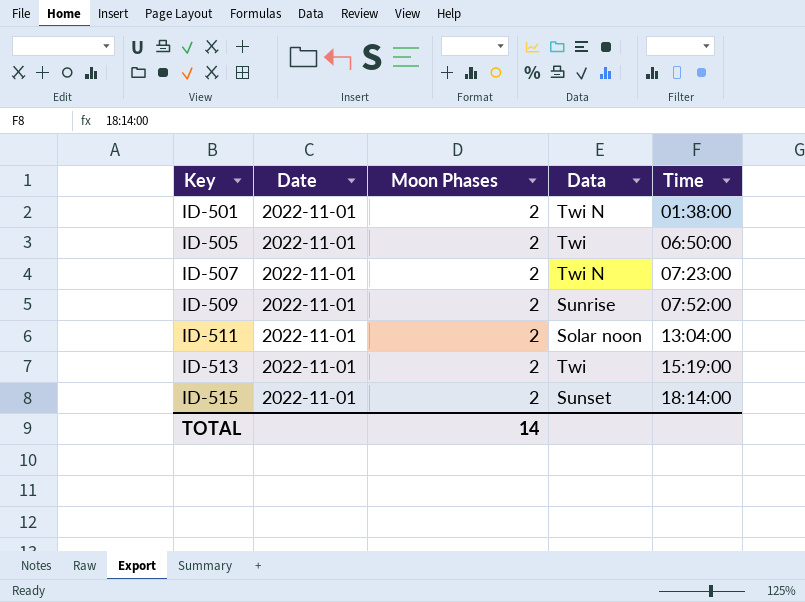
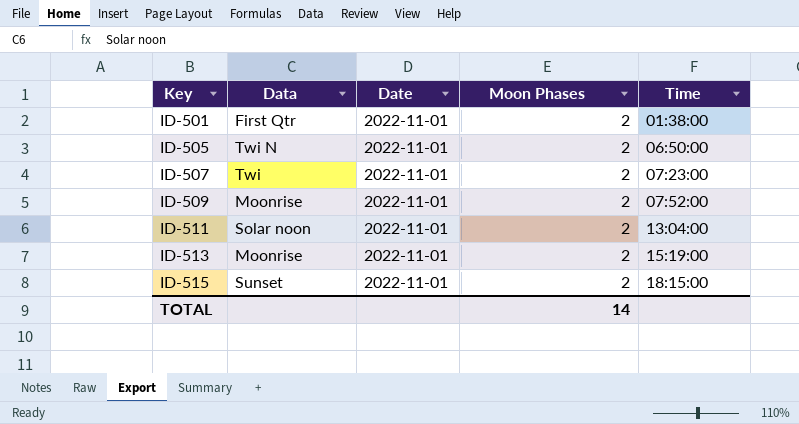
column Data | position: 4 -> 2
ID-501 | Data: Twi N -> First Qtr
ID-505 | Data: Twi -> Twi N
ID-507 | Data: Twi N -> Twi
ID-509 | Data: Sunrise -> Moonrise
ID-513 | Data: Twi -> Moonrise
ID-515 | Time: 18:14:00 -> 18:15:00

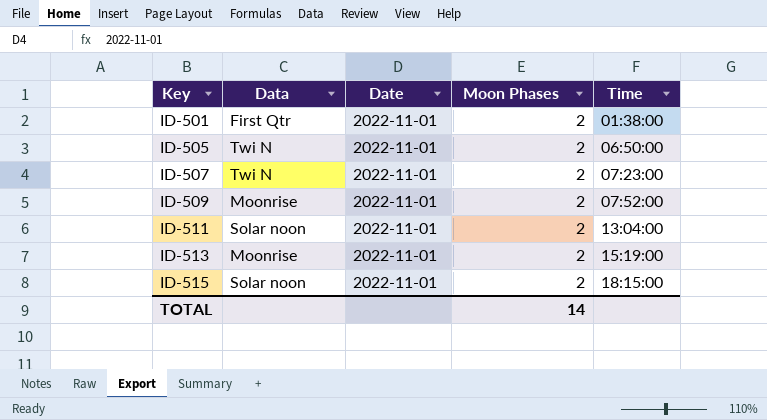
ID-507 | Data: Twi -> Twi N
ID-515 | Data: Sunset -> Solar noon

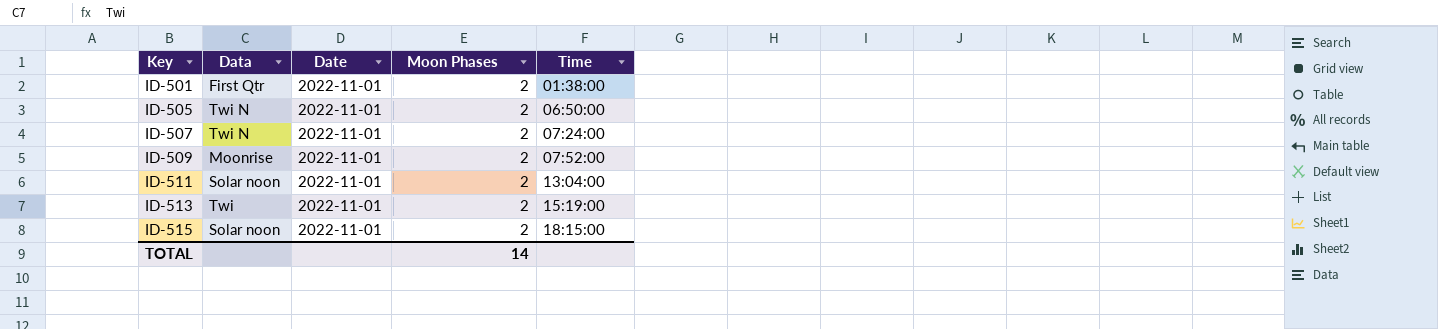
ID-507 | Time: 07:23:00 -> 07:24:00
ID-513 | Data: Moonrise -> Twi

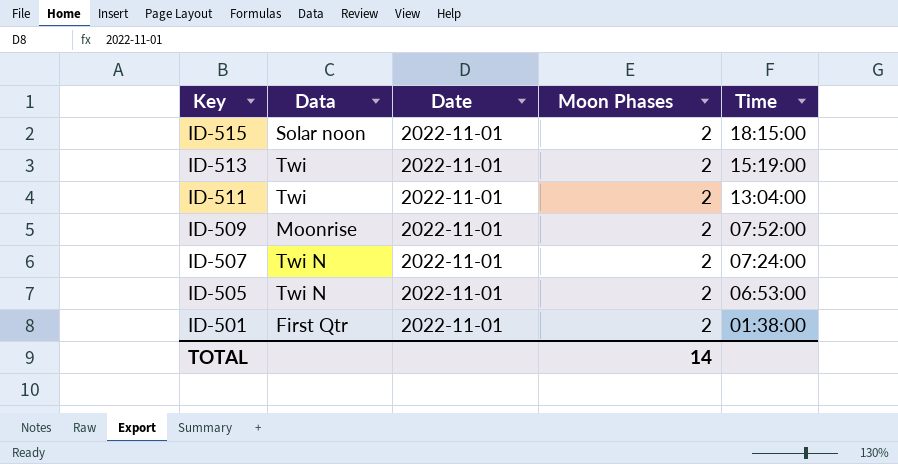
row order: Key ascending -> Key descending
ID-511 | Data: Solar noon -> Twi
ID-505 | Time: 06:50:00 -> 06:53:00

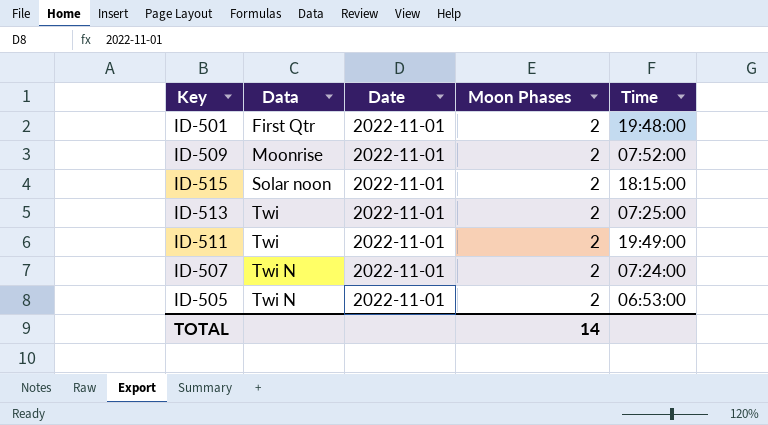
row order: Key descending -> Data ascending
ID-501 | Time: 01:38:00 -> 19:48:00
ID-513 | Time: 15:19:00 -> 07:25:00
ID-511 | Time: 13:04:00 -> 19:49:00

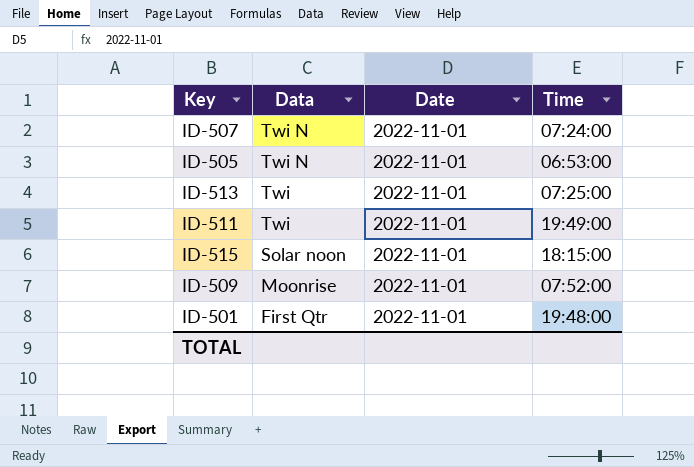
row order: Data ascending -> Data descending
column Moon Phases | position: 4 -> none

